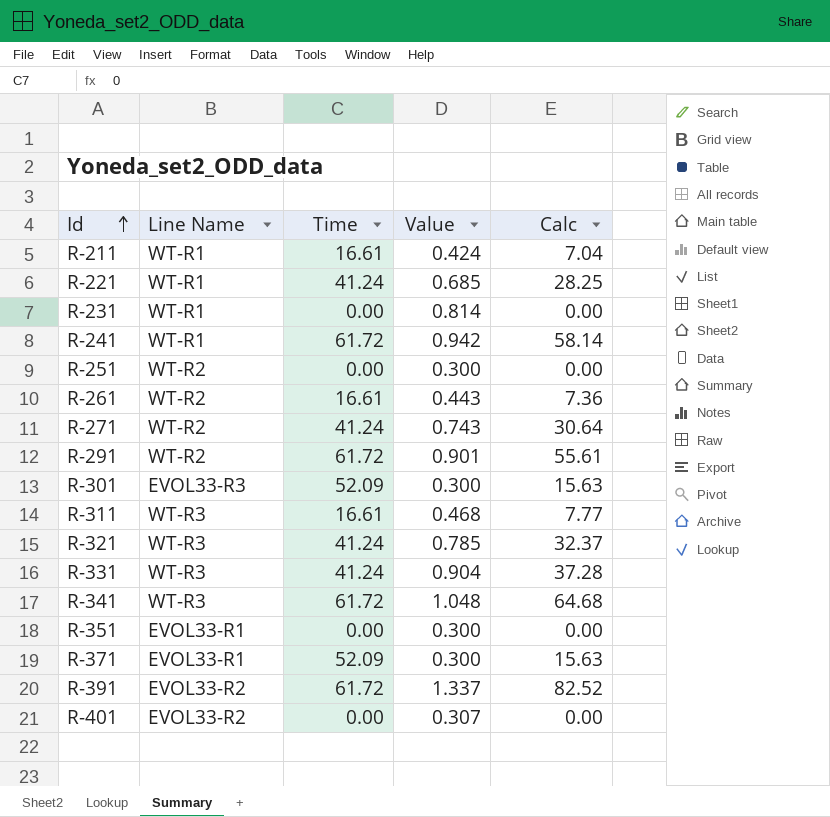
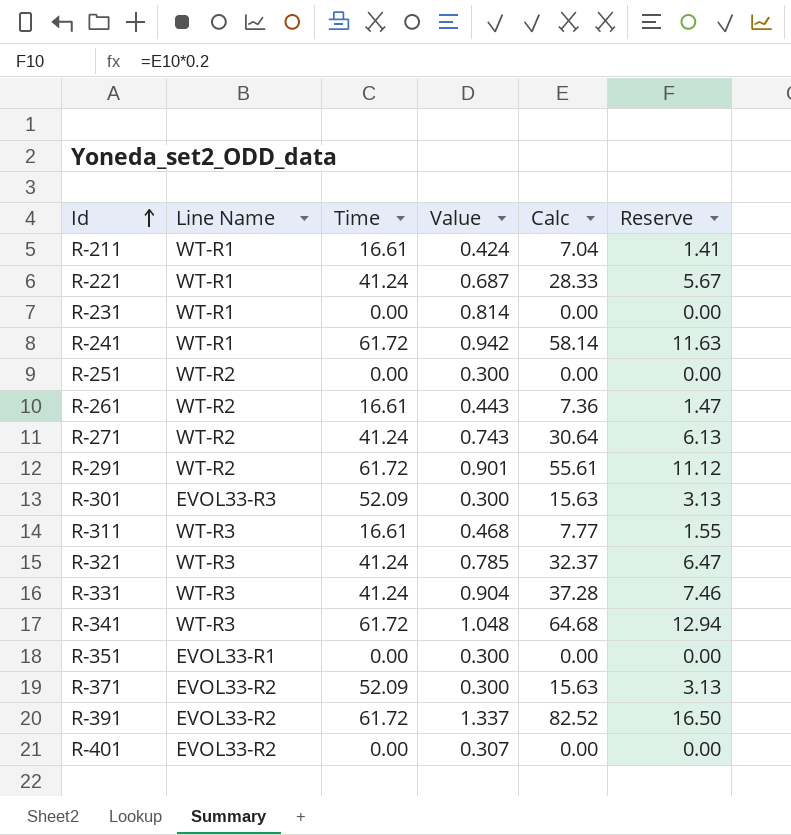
column Reserve | formula: none -> [Calc] * 0.2
R-221 | Value: 0.685 -> 0.687
R-221 | Calc: 28.25 -> 28.33
R-371 | Line Name: EVOL33-R1 -> EVOL33-R2

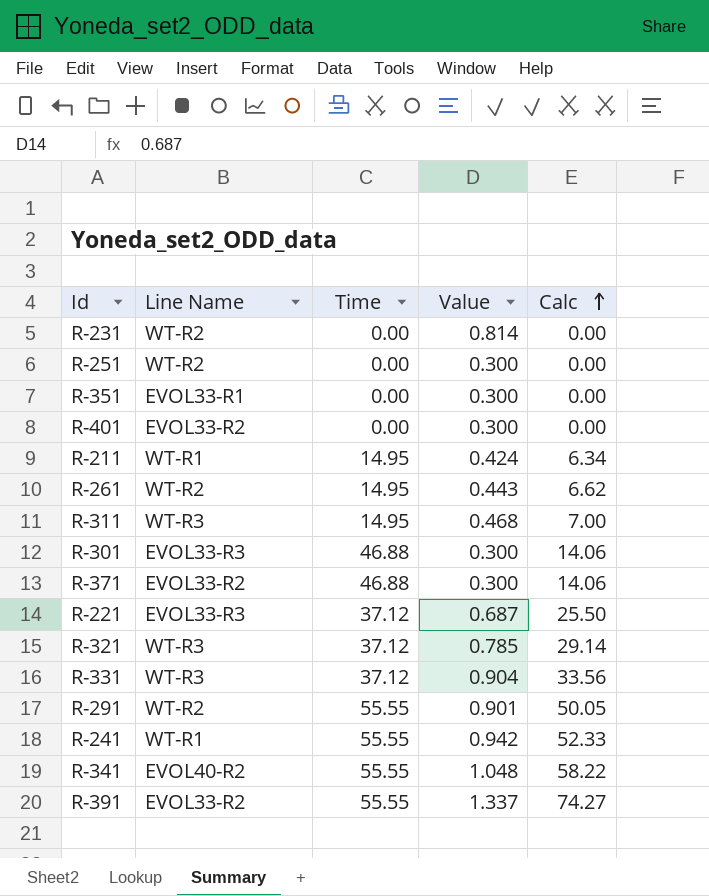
row order: Id ascending -> Calc ascending
column Reserve | formula: [Calc] * 0.2 -> none
row R-271: WT-R2 | 41.24 | 0.743 | 30.64 | 6.13 -> none
R-231 | Line Name: WT-R1 -> WT-R2
R-401 | Value: 0.307 -> 0.300
R-211 | Time: 16.61 -> 14.95
R-211 | Calc: 7.04 -> 6.34
R-261 | Time: 16.61 -> 14.95
R-261 | Calc: 7.36 -> 6.62
R-311 | Time: 16.61 -> 14.95
R-311 | Calc: 7.77 -> 7.00
R-301 | Time: 52.09 -> 46.88
R-301 | Calc: 15.63 -> 14.06
R-371 | Time: 52.09 -> 46.88
R-371 | Calc: 15.63 -> 14.06
R-221 | Line Name: WT-R1 -> EVOL33-R3
R-221 | Time: 41.24 -> 37.12
R-221 | Calc: 28.33 -> 25.50
R-321 | Time: 41.24 -> 37.12
R-321 | Calc: 32.37 -> 29.14
R-331 | Time: 41.24 -> 37.12
R-331 | Calc: 37.28 -> 33.56
R-291 | Time: 61.72 -> 55.55
R-291 | Calc: 55.61 -> 50.05
R-241 | Time: 61.72 -> 55.55
R-241 | Calc: 58.14 -> 52.33
R-341 | Line Name: WT-R3 -> EVOL40-R2
R-341 | Time: 61.72 -> 55.55
R-341 | Calc: 64.68 -> 58.22
R-391 | Time: 61.72 -> 55.55
R-391 | Calc: 82.52 -> 74.27

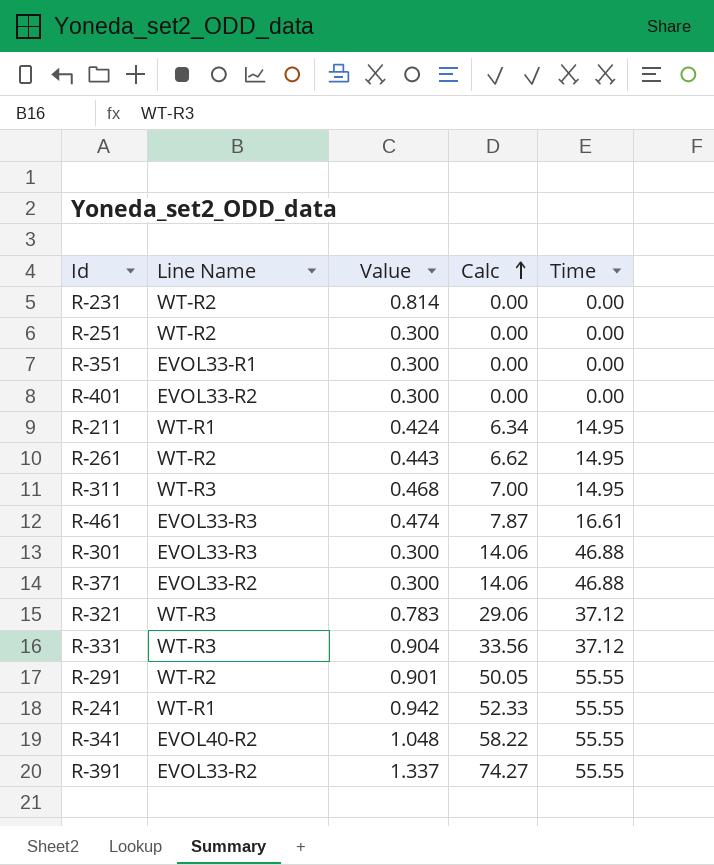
column Time | position: 3 -> 5
row R-221: EVOL33-R3 | 37.12 | 0.687 | 25.50 -> none
row R-461: none -> EVOL33-R3 | 0.474 | 7.87 | 16.61
R-321 | Value: 0.785 -> 0.783
R-321 | Calc: 29.14 -> 29.06

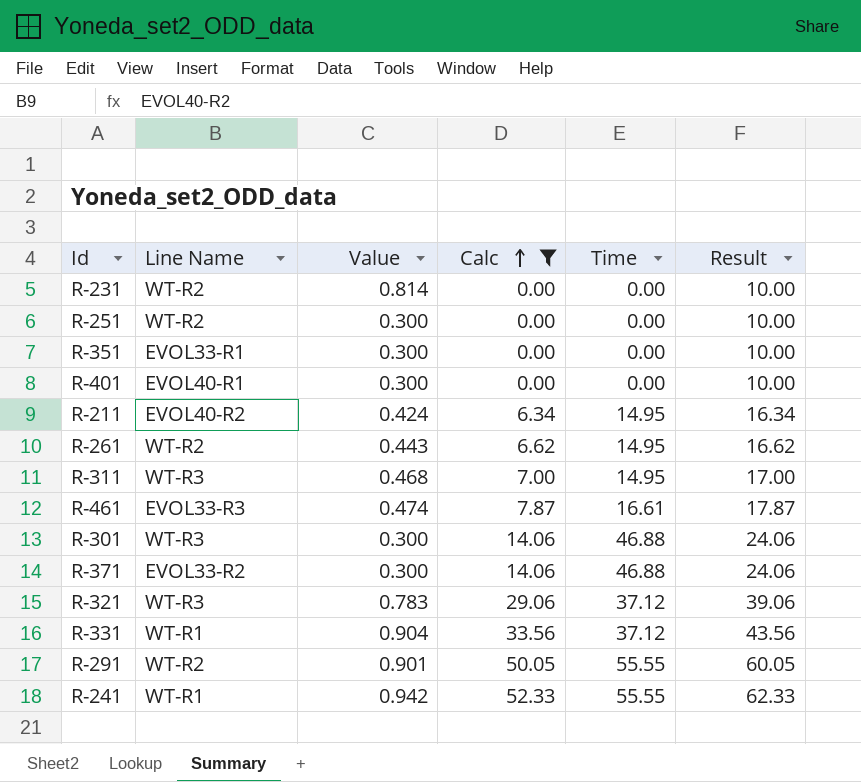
filter: none -> Calc <= 52.33
column Result | formula: none -> [Calc] + 10
R-401 | Line Name: EVOL33-R2 -> EVOL40-R1
R-211 | Line Name: WT-R1 -> EVOL40-R2
R-301 | Line Name: EVOL33-R3 -> WT-R3
R-331 | Line Name: WT-R3 -> WT-R1

